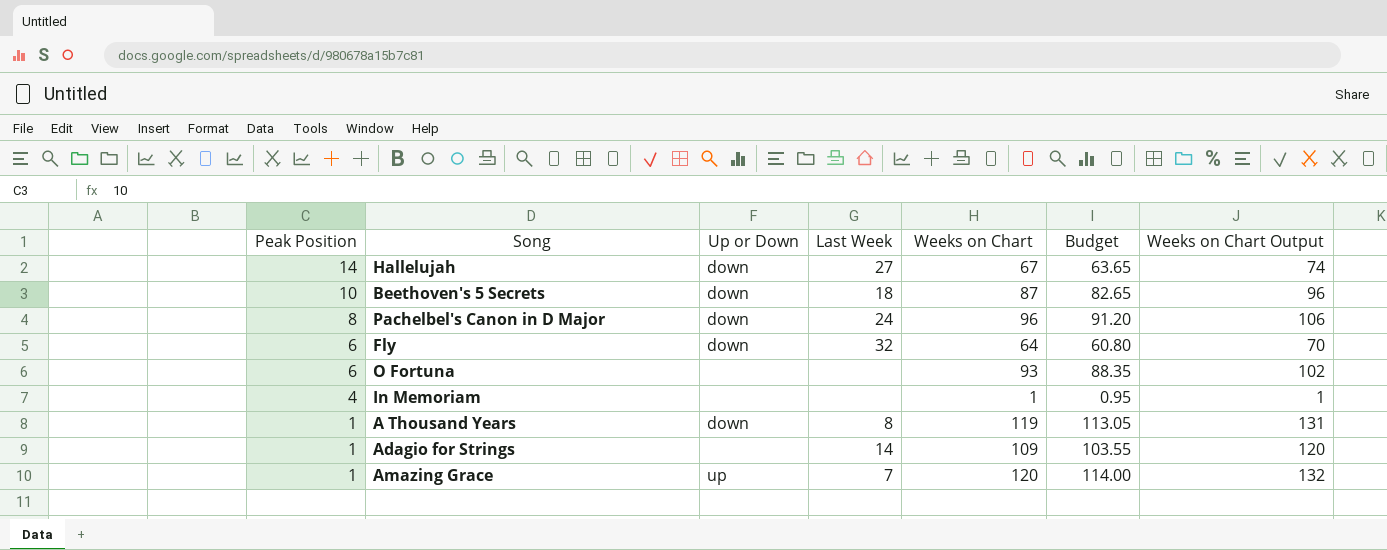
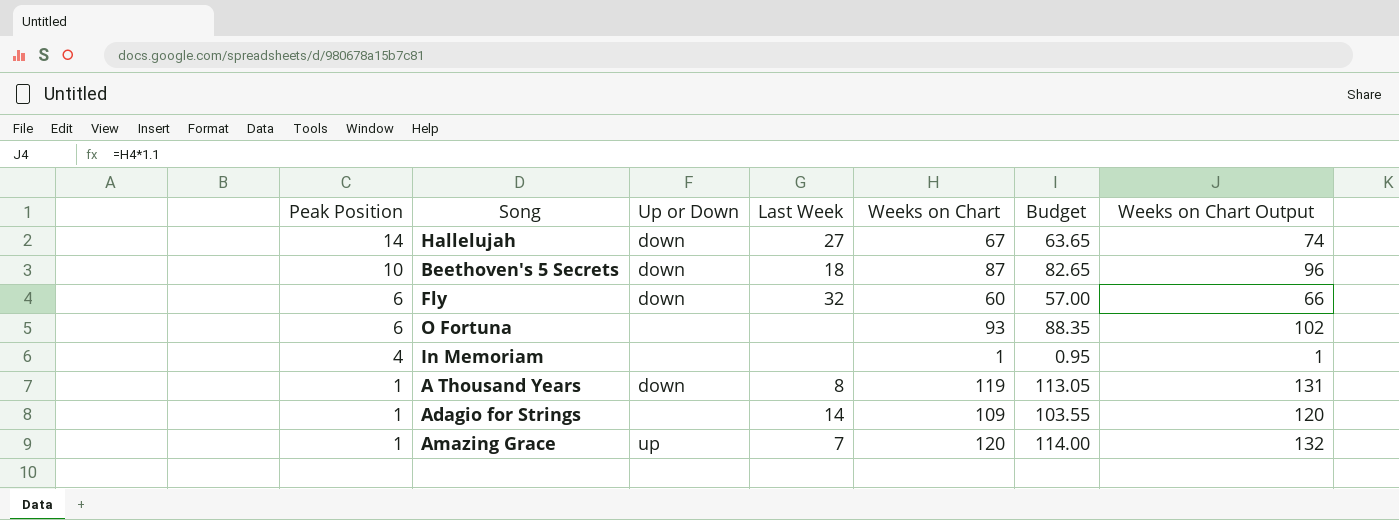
row Pachelbel's Canon in D Major: 8 | down | 24 | 96 | 91.20 | 106 -> none
Fly | Weeks on Chart: 64 -> 60
Fly | Budget: 60.80 -> 57.00
Fly | Weeks on Chart Output: 70 -> 66

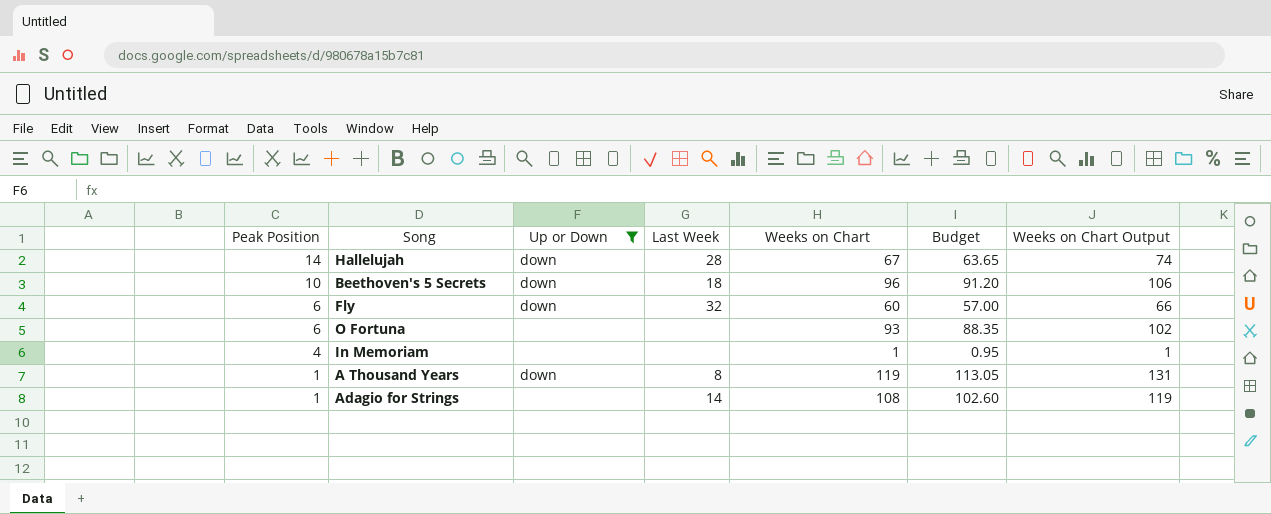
filter: none -> Up or Down != up
Hallelujah | Last Week: 27 -> 28
Beethoven's 5 Secrets | Weeks on Chart: 87 -> 96
Beethoven's 5 Secrets | Budget: 82.65 -> 91.20
Beethoven's 5 Secrets | Weeks on Chart Output: 96 -> 106
Adagio for Strings | Weeks on Chart: 109 -> 108
Adagio for Strings | Budget: 103.55 -> 102.60
Adagio for Strings | Weeks on Chart Output: 120 -> 119

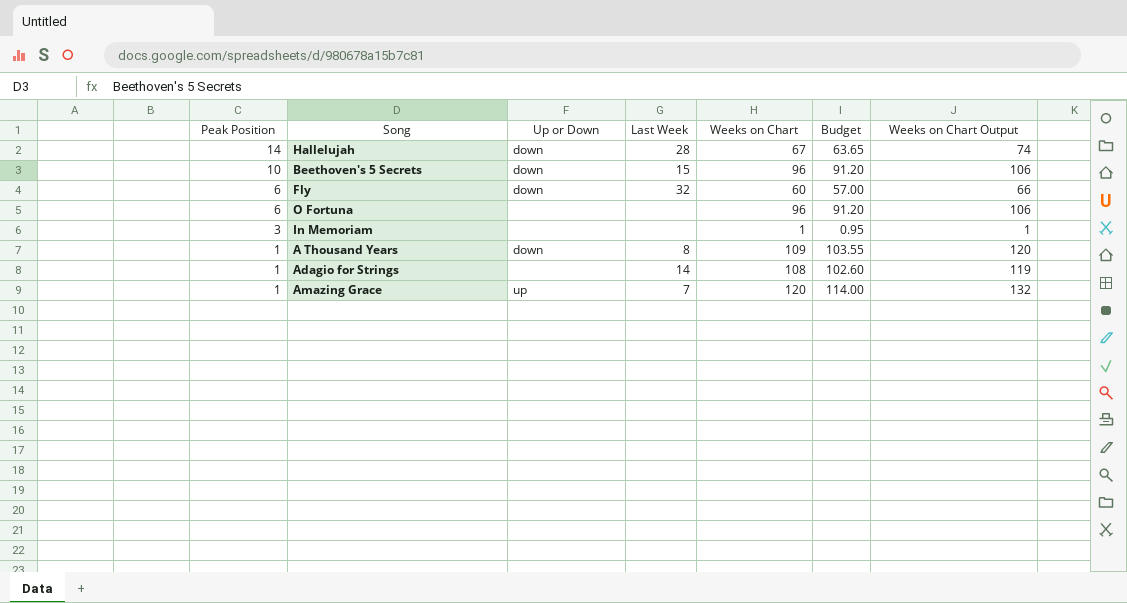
filter: Up or Down != up -> none
Beethoven's 5 Secrets | Last Week: 18 -> 15
O Fortuna | Weeks on Chart: 93 -> 96
O Fortuna | Budget: 88.35 -> 91.20
O Fortuna | Weeks on Chart Output: 102 -> 106
In Memoriam | Peak Position: 4 -> 3
A Thousand Years | Weeks on Chart: 119 -> 109
A Thousand Years | Budget: 113.05 -> 103.55
A Thousand Years | Weeks on Chart Output: 131 -> 120

